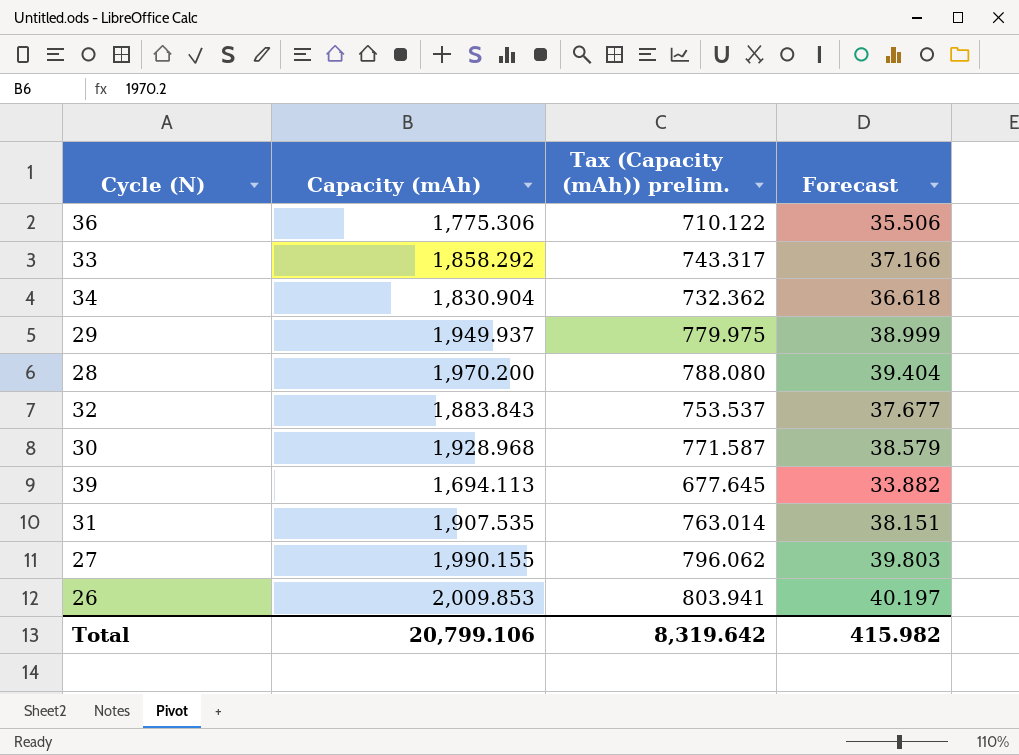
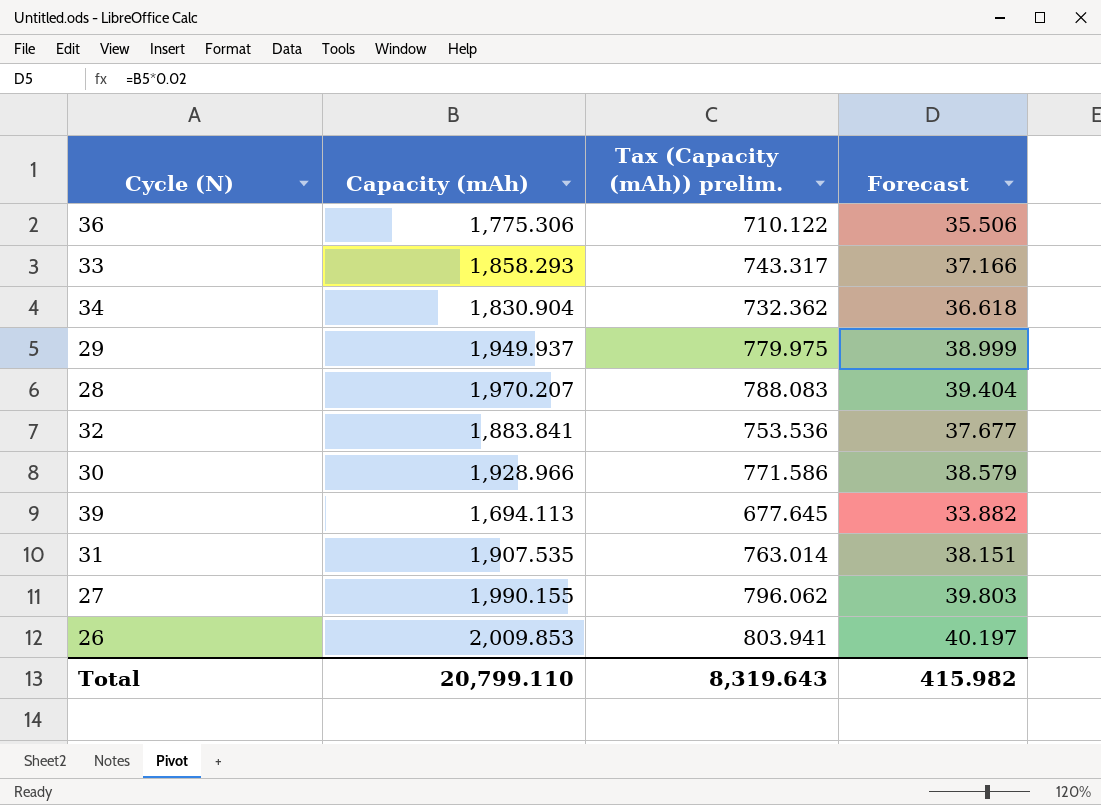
33 | Capacity (mAh): 1,858.292 -> 1,858.293
28 | Capacity (mAh): 1,970.200 -> 1,970.207
28 | Tax (Capacity (mAh)) prelim.: 788.080 -> 788.083
32 | Capacity (mAh): 1,883.843 -> 1,883.841
32 | Tax (Capacity (mAh)) prelim.: 753.537 -> 753.536
30 | Capacity (mAh): 1,928.968 -> 1,928.966
30 | Tax (Capacity (mAh)) prelim.: 771.587 -> 771.586
Total | Capacity (mAh): 20,799.106 -> 20,799.110
Total | Tax (Capacity (mAh)) prelim.: 8,319.642 -> 8,319.643

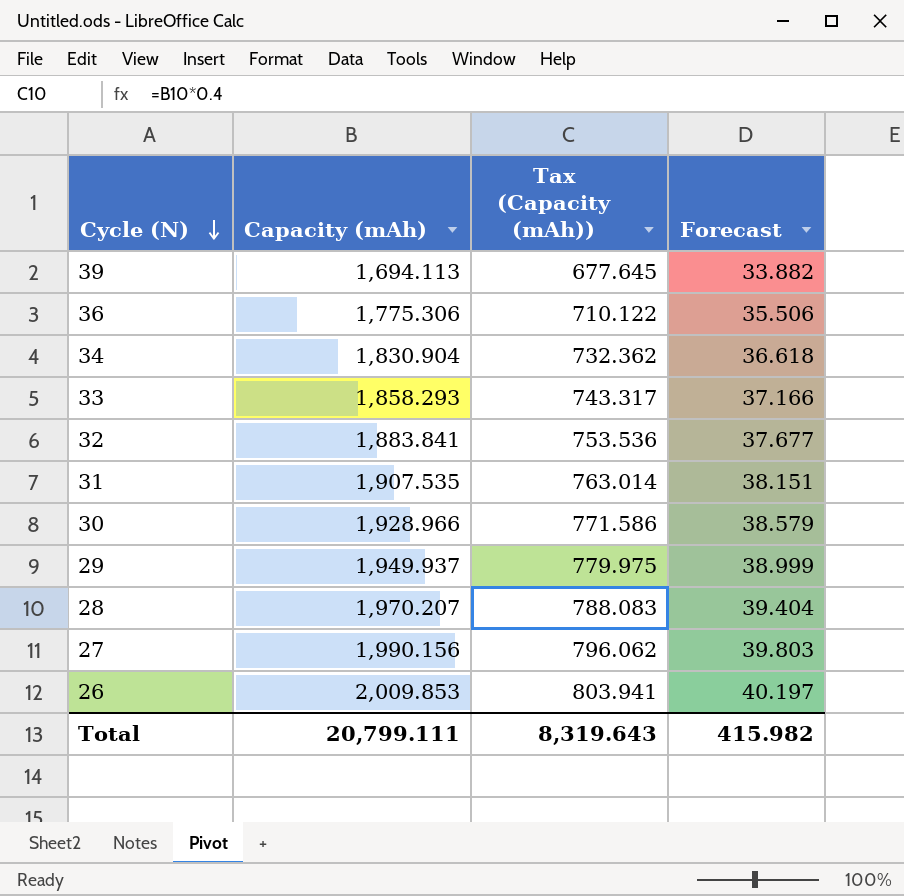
row order: none -> Cycle (N) descending
column name: Tax (Capacity (mAh)) prelim. -> Tax (Capacity (mAh))
27 | Capacity (mAh): 1,990.155 -> 1,990.156
Total | Capacity (mAh): 20,799.110 -> 20,799.111

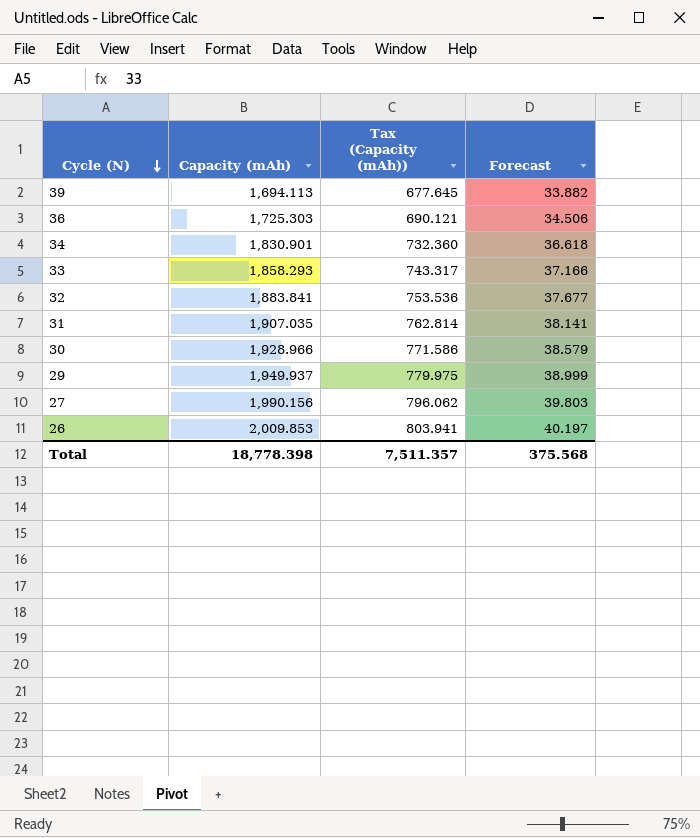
row 28: 1,970.207 | 788.083 | 39.404 -> none
36 | Capacity (mAh): 1,775.306 -> 1,725.303
36 | Tax (Capacity (mAh)): 710.122 -> 690.121
36 | Forecast: 35.506 -> 34.506
34 | Capacity (mAh): 1,830.904 -> 1,830.901
34 | Tax (Capacity (mAh)): 732.362 -> 732.360
31 | Capacity (mAh): 1,907.535 -> 1,907.035
31 | Tax (Capacity (mAh)): 763.014 -> 762.814
31 | Forecast: 38.151 -> 38.141
Total | Capacity (mAh): 20,799.111 -> 18,778.398
Total | Tax (Capacity (mAh)): 8,319.643 -> 7,511.357
Total | Forecast: 415.982 -> 375.568

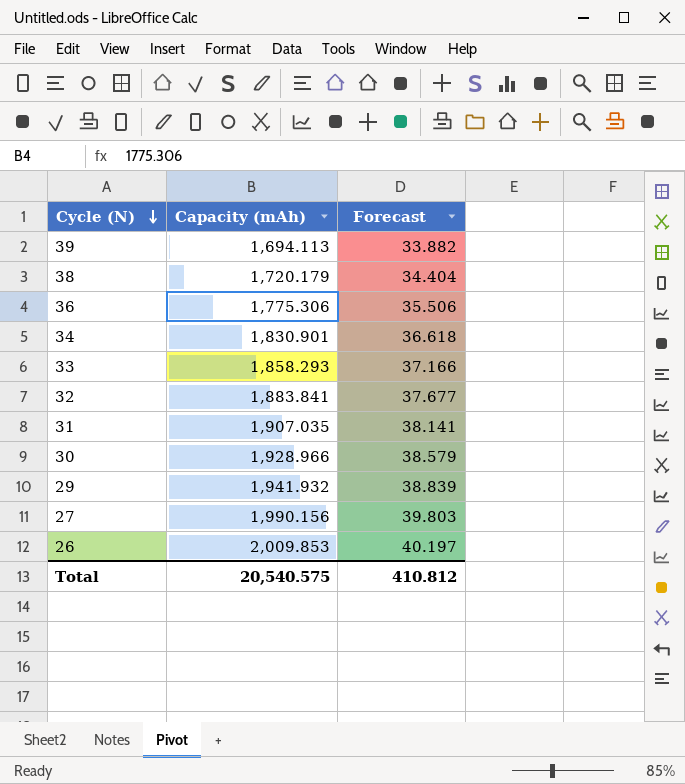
column Tax (Capacity (mAh)) | formula: [Capacity (mAh)] * 0.4 -> none
row 38: none -> 1,720.179 | 34.404
36 | Capacity (mAh): 1,725.303 -> 1,775.306
36 | Forecast: 34.506 -> 35.506
29 | Capacity (mAh): 1,949.937 -> 1,941.932
29 | Forecast: 38.999 -> 38.839
Total | Capacity (mAh): 18,778.398 -> 20,540.575
Total | Forecast: 375.568 -> 410.812

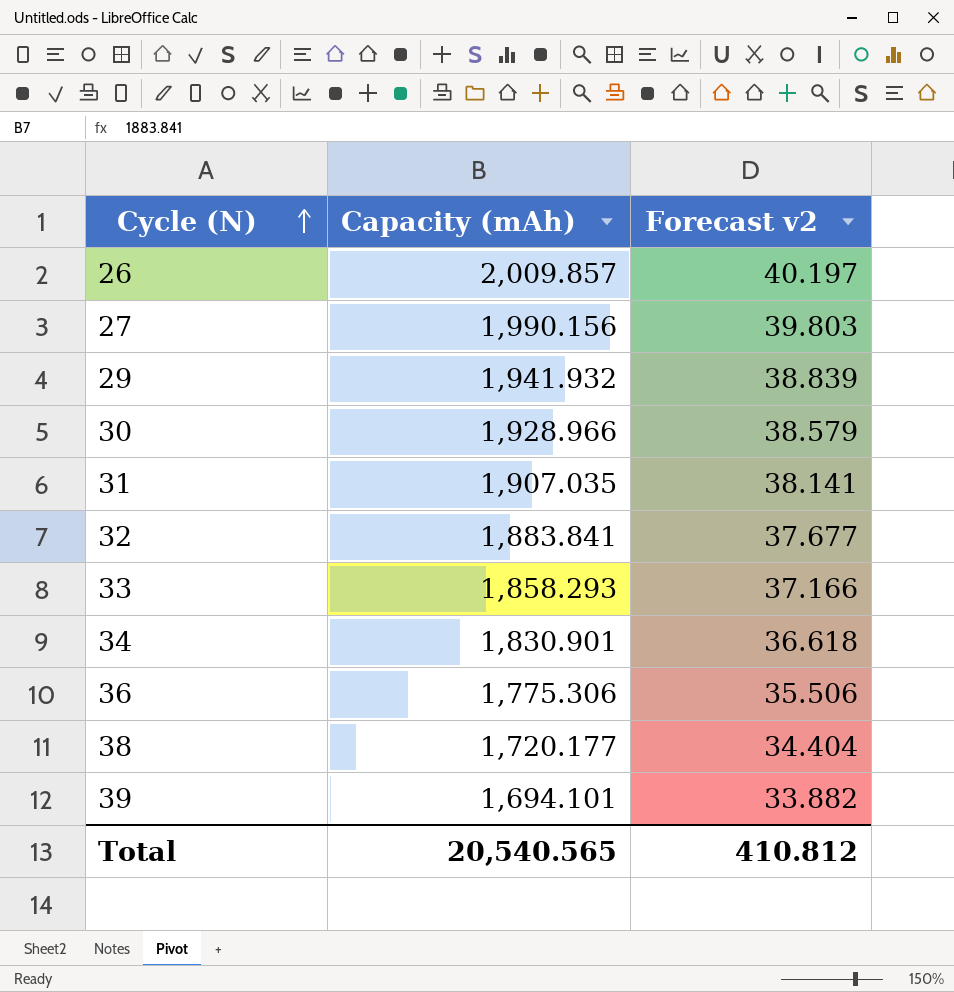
row order: Cycle (N) descending -> Cycle (N) ascending
column name: Forecast -> Forecast v2
26 | Capacity (mAh): 2,009.853 -> 2,009.857
38 | Capacity (mAh): 1,720.179 -> 1,720.177
39 | Capacity (mAh): 1,694.113 -> 1,694.101
Total | Capacity (mAh): 20,540.575 -> 20,540.565

